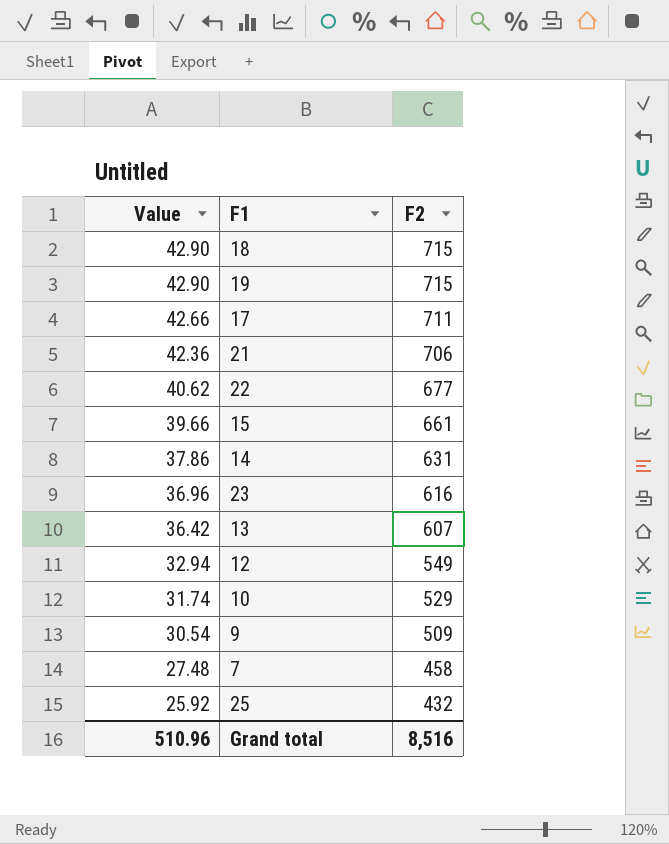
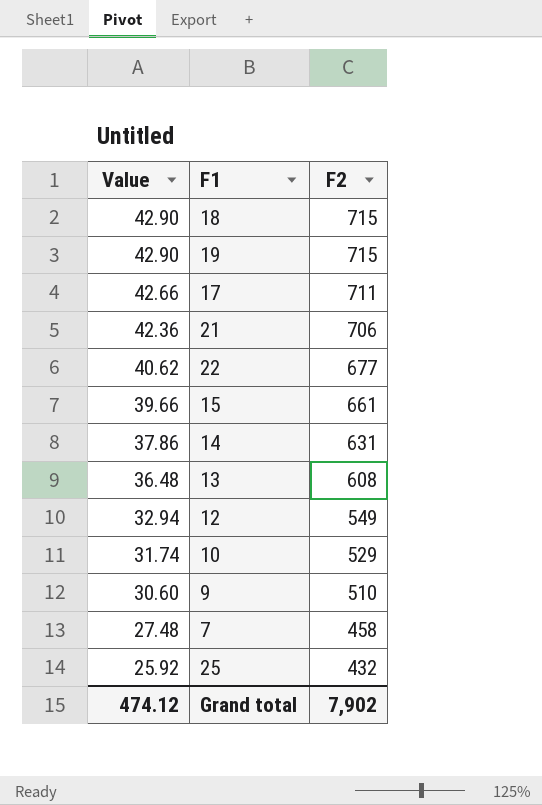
row 23: 36.96 | 616 -> none
13 | Value: 36.42 -> 36.48
13 | F2: 607 -> 608
9 | Value: 30.54 -> 30.60
9 | F2: 509 -> 510
Grand total | Value: 510.96 -> 474.12
Grand total | F2: 8,516 -> 7,902

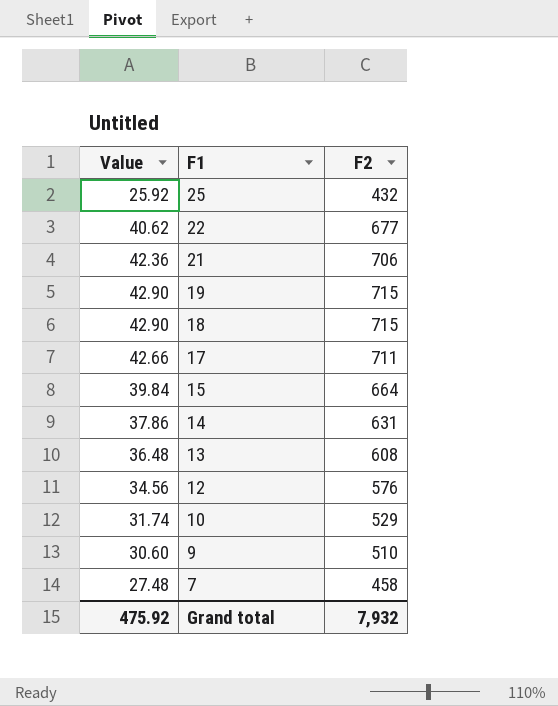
row order: Value descending -> F1 descending
15 | Value: 39.66 -> 39.84
15 | F2: 661 -> 664
12 | Value: 32.94 -> 34.56
12 | F2: 549 -> 576
Grand total | Value: 474.12 -> 475.92
Grand total | F2: 7,902 -> 7,932

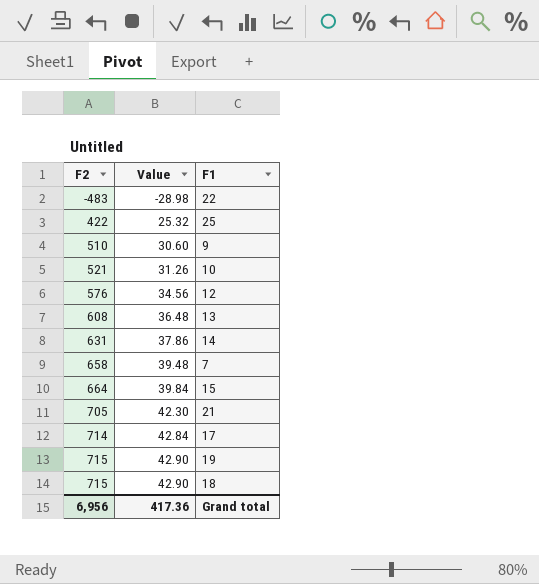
row order: F1 descending -> F2 ascending
column F2 | position: 3 -> 1
22 | F2: 677 -> -483
22 | Value: 40.62 -> -28.98
25 | F2: 432 -> 422
25 | Value: 25.92 -> 25.32
10 | F2: 529 -> 521
10 | Value: 31.74 -> 31.26
7 | F2: 458 -> 658
7 | Value: 27.48 -> 39.48
21 | F2: 706 -> 705
21 | Value: 42.36 -> 42.30
17 | F2: 711 -> 714
17 | Value: 42.66 -> 42.84
Grand total | F2: 7,932 -> 6,956
Grand total | Value: 475.92 -> 417.36

